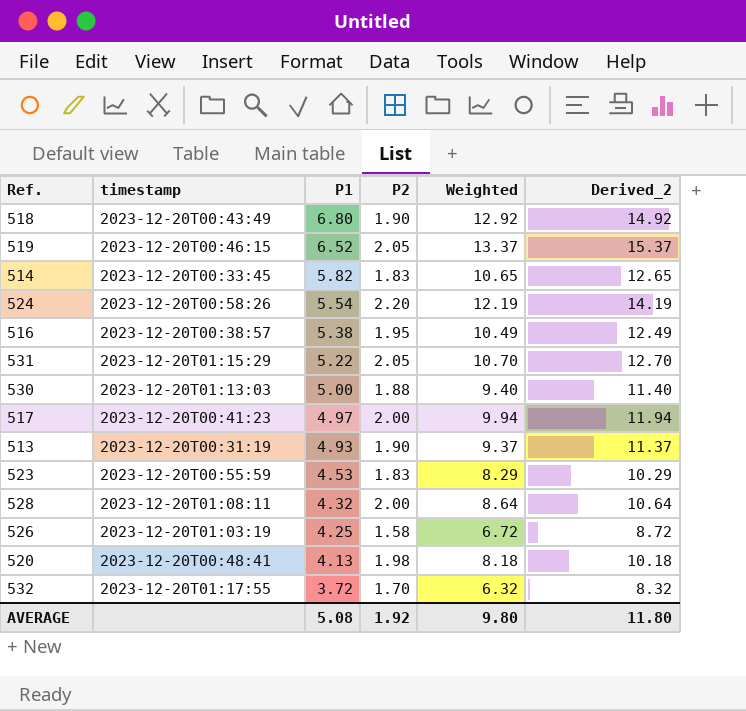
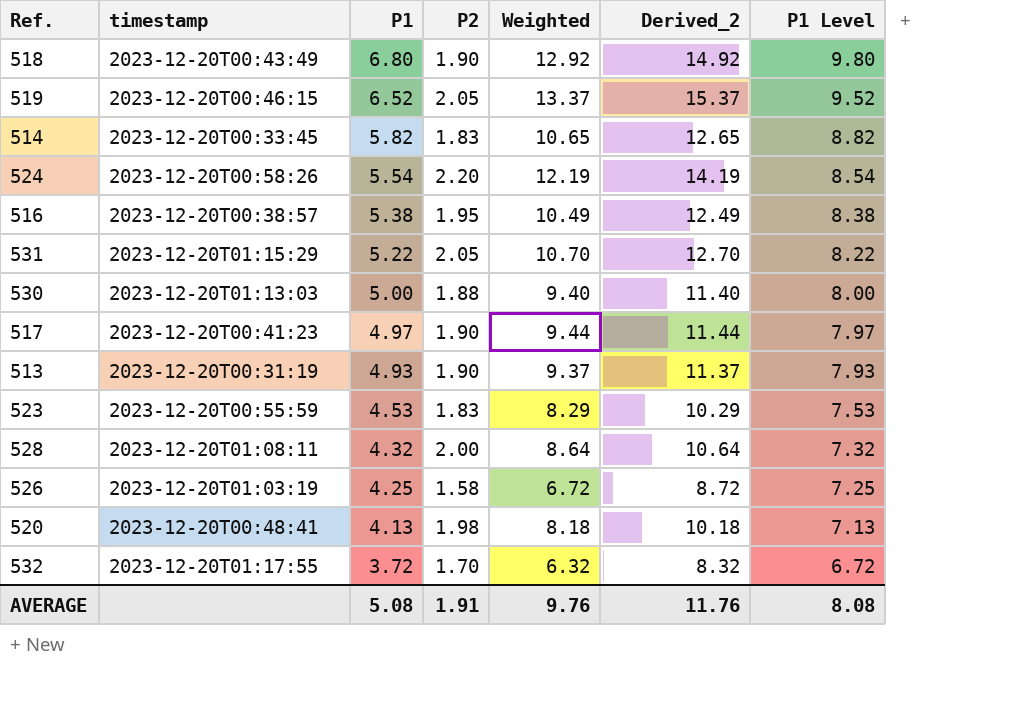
column P1 Level | formula: none -> [P1] + 3
517 | P2: 2.00 -> 1.90
517 | Weighted: 9.94 -> 9.44
517 | Derived_2: 11.94 -> 11.44
AVERAGE | P2: 1.92 -> 1.91
AVERAGE | Weighted: 9.80 -> 9.76
AVERAGE | Derived_2: 11.80 -> 11.76

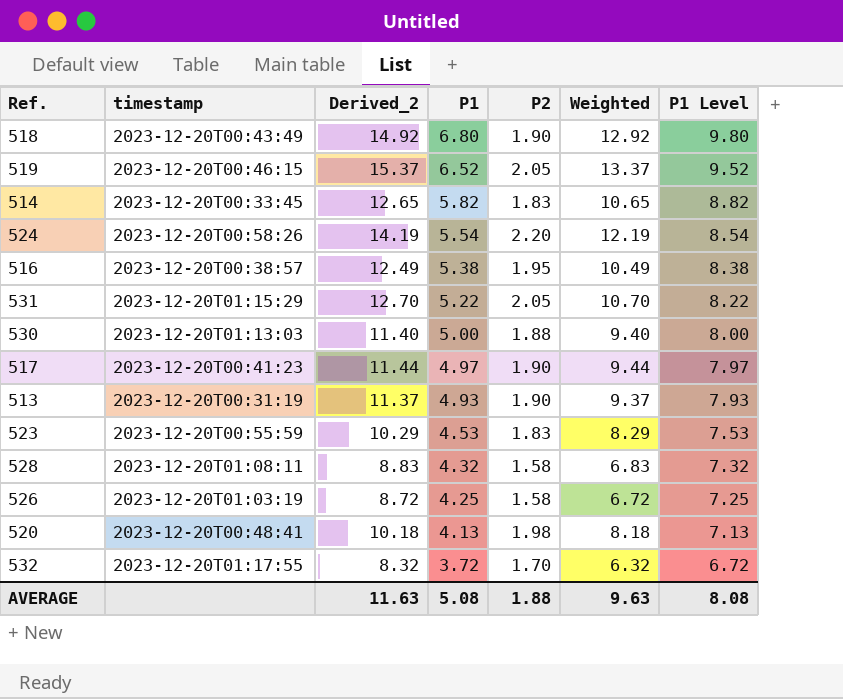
column Derived_2 | position: 6 -> 3
528 | Derived_2: 10.64 -> 8.83
528 | P2: 2.00 -> 1.58
528 | Weighted: 8.64 -> 6.83
AVERAGE | Derived_2: 11.76 -> 11.63
AVERAGE | P2: 1.91 -> 1.88
AVERAGE | Weighted: 9.76 -> 9.63

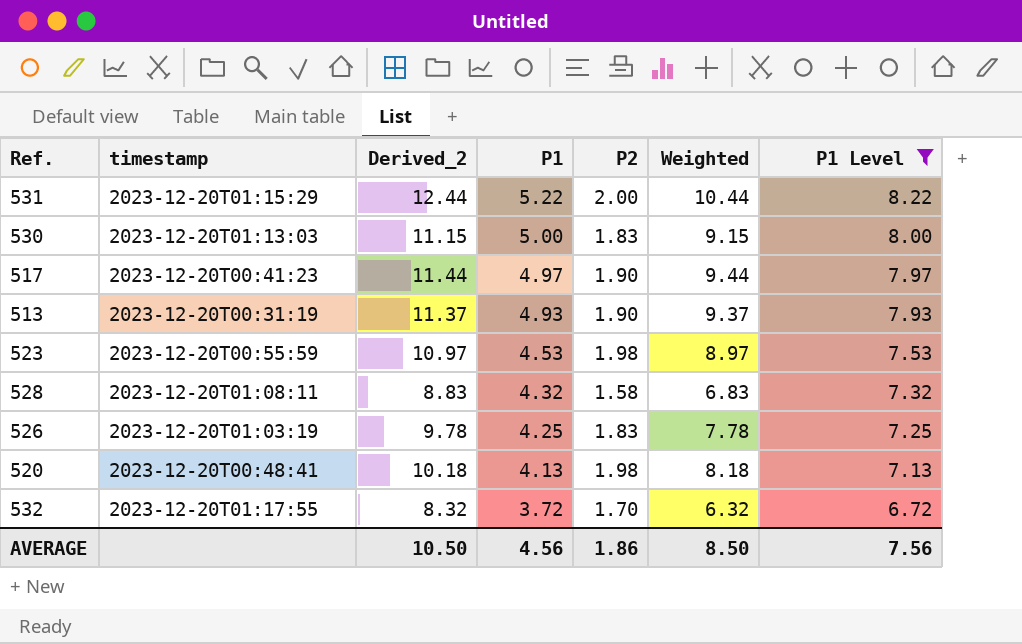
filter: none -> P1 Level <= 8.22
531 | Derived_2: 12.70 -> 12.44
531 | P2: 2.05 -> 2.00
531 | Weighted: 10.70 -> 10.44
530 | Derived_2: 11.40 -> 11.15
530 | P2: 1.88 -> 1.83
530 | Weighted: 9.40 -> 9.15
523 | Derived_2: 10.29 -> 10.97
523 | P2: 1.83 -> 1.98
523 | Weighted: 8.29 -> 8.97
526 | Derived_2: 8.72 -> 9.78
526 | P2: 1.58 -> 1.83
526 | Weighted: 6.72 -> 7.78
AVERAGE | Derived_2: 11.63 -> 10.50
AVERAGE | P1: 5.08 -> 4.56
AVERAGE | P2: 1.88 -> 1.86
AVERAGE | Weighted: 9.63 -> 8.50
AVERAGE | P1 Level: 8.08 -> 7.56

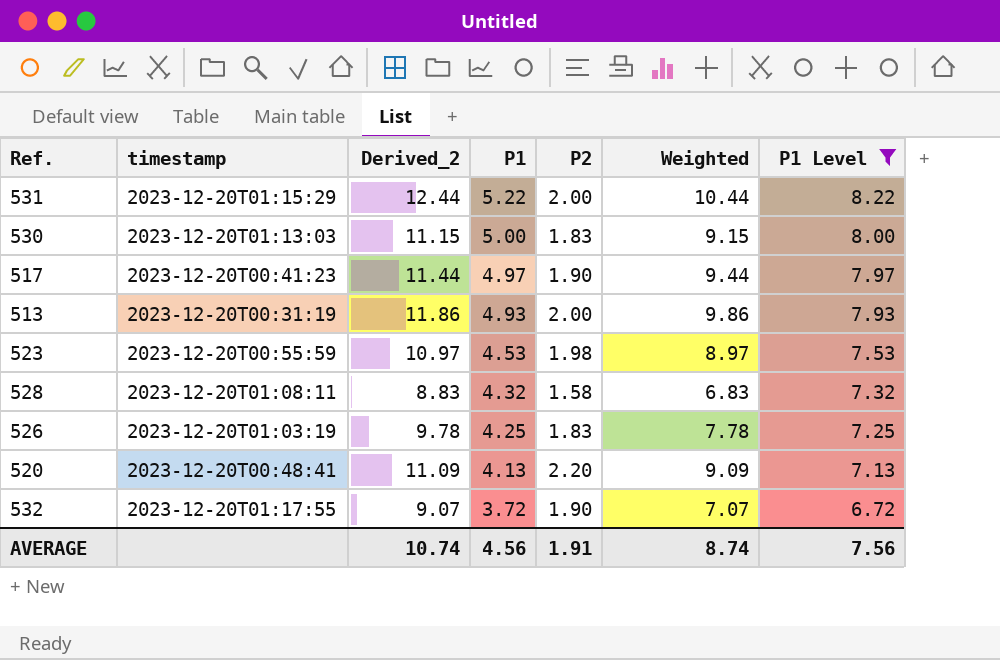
513 | Derived_2: 11.37 -> 11.86
513 | P2: 1.90 -> 2.00
513 | Weighted: 9.37 -> 9.86
520 | Derived_2: 10.18 -> 11.09
520 | P2: 1.98 -> 2.20
520 | Weighted: 8.18 -> 9.09
532 | Derived_2: 8.32 -> 9.07
532 | P2: 1.70 -> 1.90
532 | Weighted: 6.32 -> 7.07
AVERAGE | Derived_2: 10.50 -> 10.74
AVERAGE | P2: 1.86 -> 1.91
AVERAGE | Weighted: 8.50 -> 8.74

